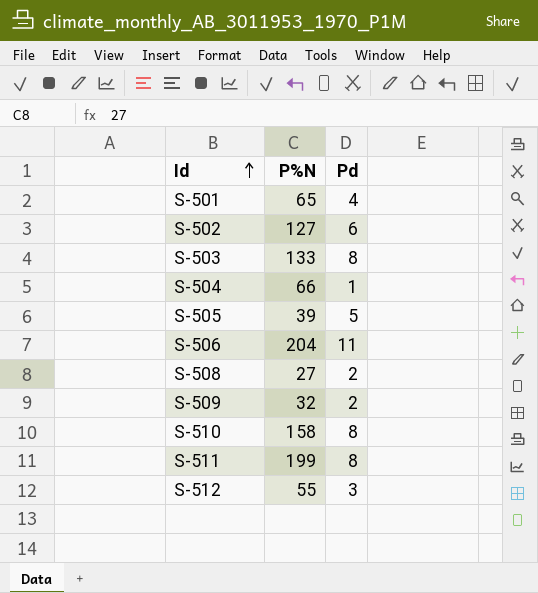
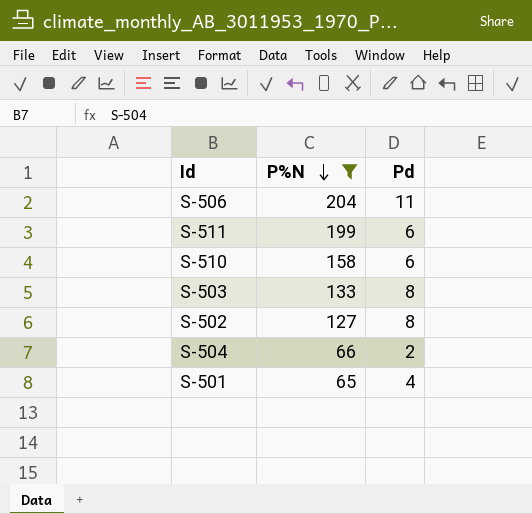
filter: none -> P%N >= 65
row order: Id ascending -> P%N descending
S-511 | Pd: 8 -> 6
S-510 | Pd: 8 -> 6
S-502 | Pd: 6 -> 8
S-504 | Pd: 1 -> 2

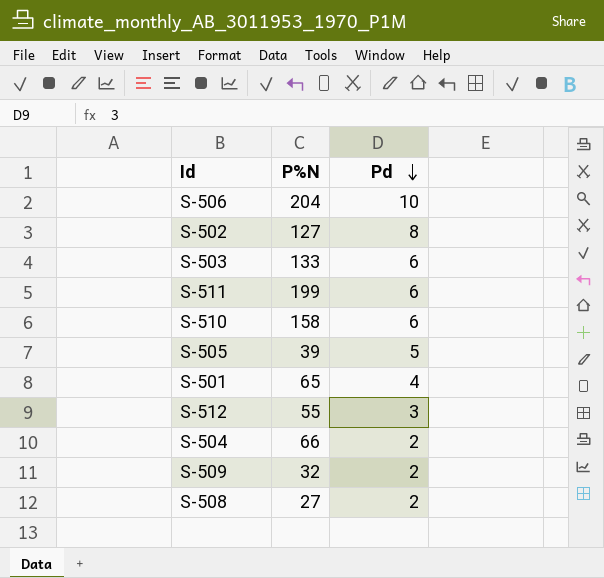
filter: P%N >= 65 -> none
row order: P%N descending -> Pd descending
S-506 | Pd: 11 -> 10
S-503 | Pd: 8 -> 6

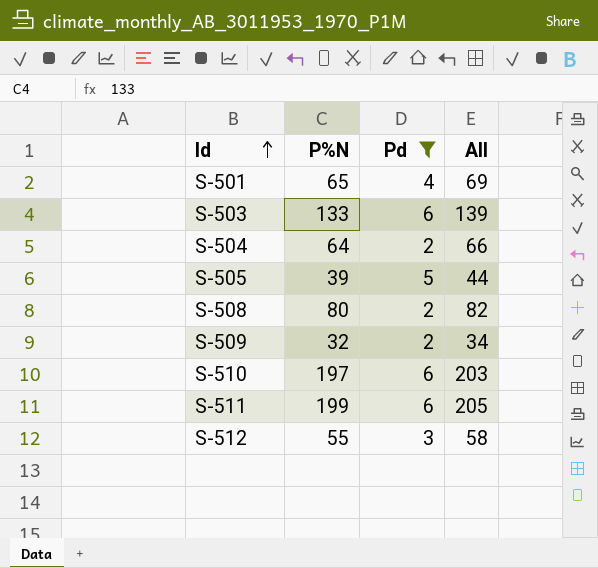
filter: none -> Pd <= 6
row order: Pd descending -> Id ascending
column All | formula: none -> [P%N] + [Pd]
S-504 | P%N: 66 -> 64
S-508 | P%N: 27 -> 80
S-510 | P%N: 158 -> 197

